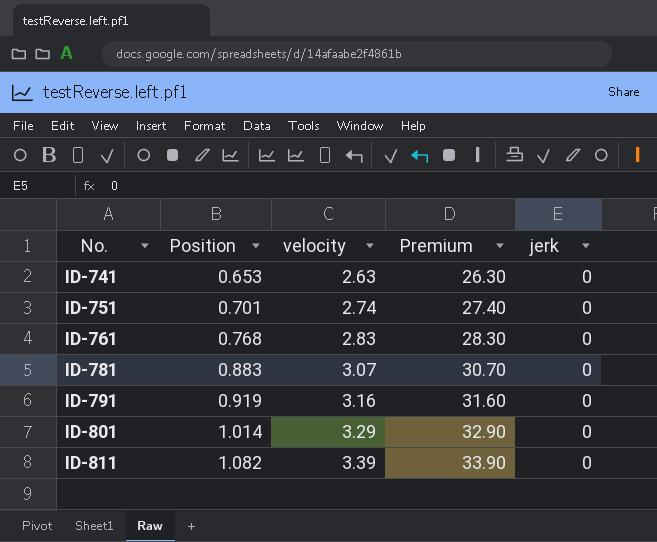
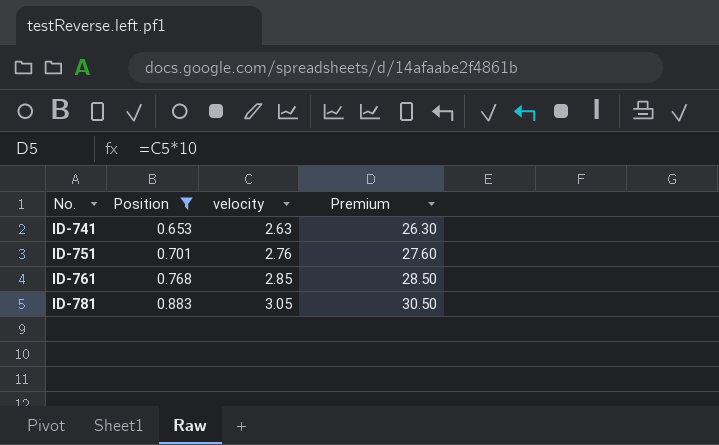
filter: none -> Position <= 0.883
column jerk | position: 5 -> none
ID-751 | velocity: 2.74 -> 2.76
ID-751 | Premium: 27.40 -> 27.60
ID-761 | velocity: 2.83 -> 2.85
ID-761 | Premium: 28.30 -> 28.50
ID-781 | velocity: 3.07 -> 3.05
ID-781 | Premium: 30.70 -> 30.50

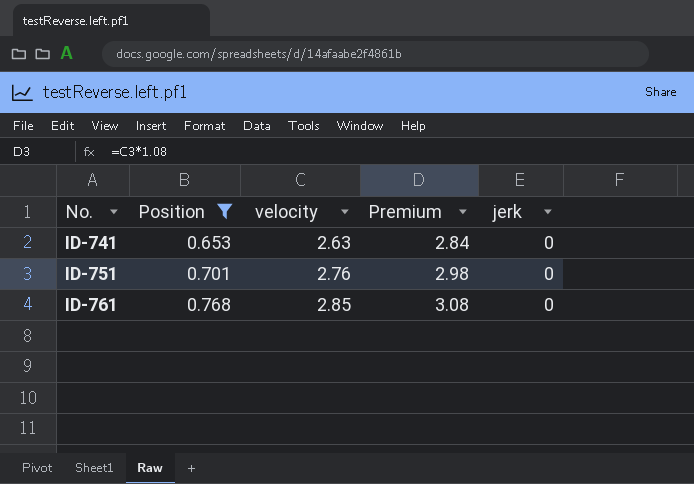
column Premium | formula: [velocity] * 10 -> [velocity] * 1.08
column jerk | position: none -> 5
row ID-781: 0.883 | 3.05 | 30.50 -> none

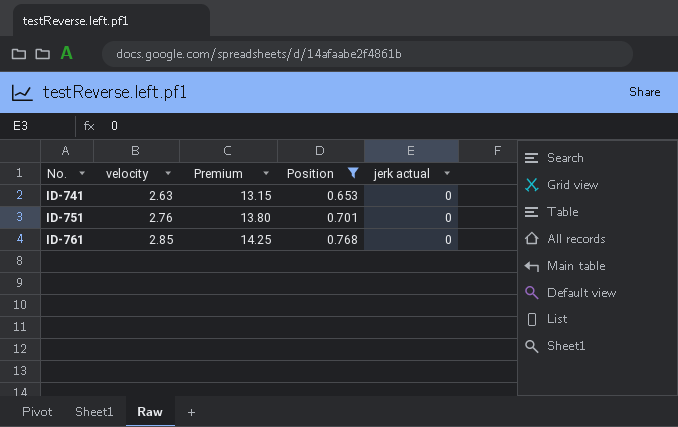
column Premium | formula: [velocity] * 1.08 -> [velocity] * 5
column Position | position: 2 -> 4
column name: jerk -> jerk actual

